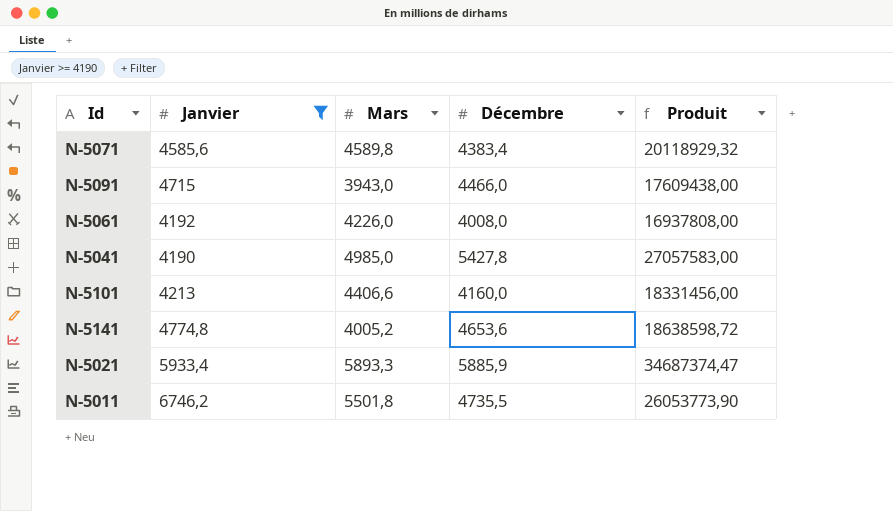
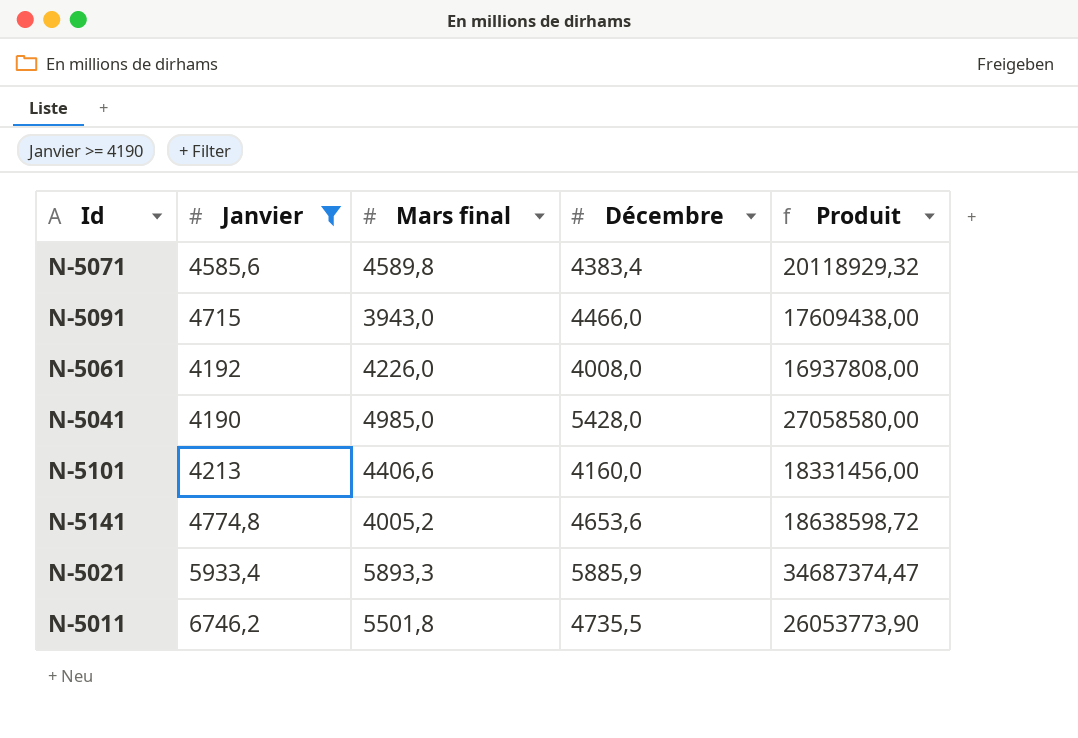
column name: Mars -> Mars final
N-5041 | Décembre: 5427,8 -> 5428,0
N-5041 | Produit: 27057583,00 -> 27058580,00

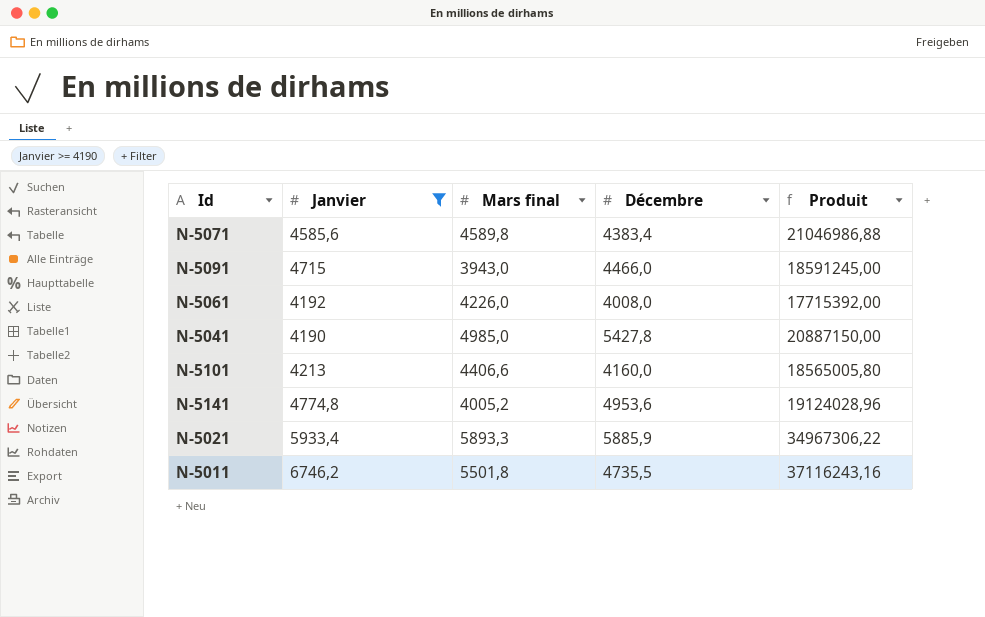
column Produit | formula: [Mars final] * [Décembre] -> [Janvier] * [Mars final]
N-5041 | Décembre: 5428,0 -> 5427,8
N-5141 | Décembre: 4653,6 -> 4953,6

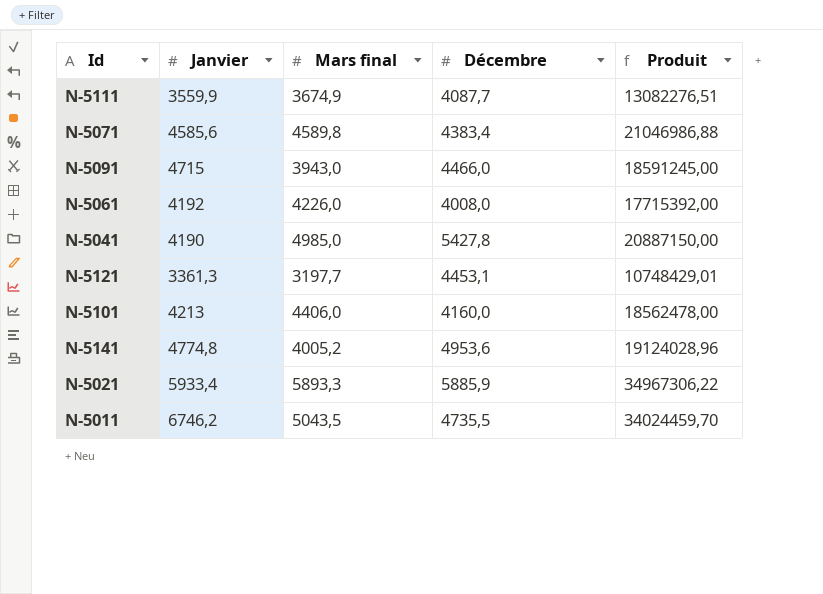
filter: Janvier >= 4190 -> none
N-5101 | Mars final: 4406,6 -> 4406,0
N-5101 | Produit: 18565005,80 -> 18562478,00
N-5011 | Mars final: 5501,8 -> 5043,5
N-5011 | Produit: 37116243,16 -> 34024459,70

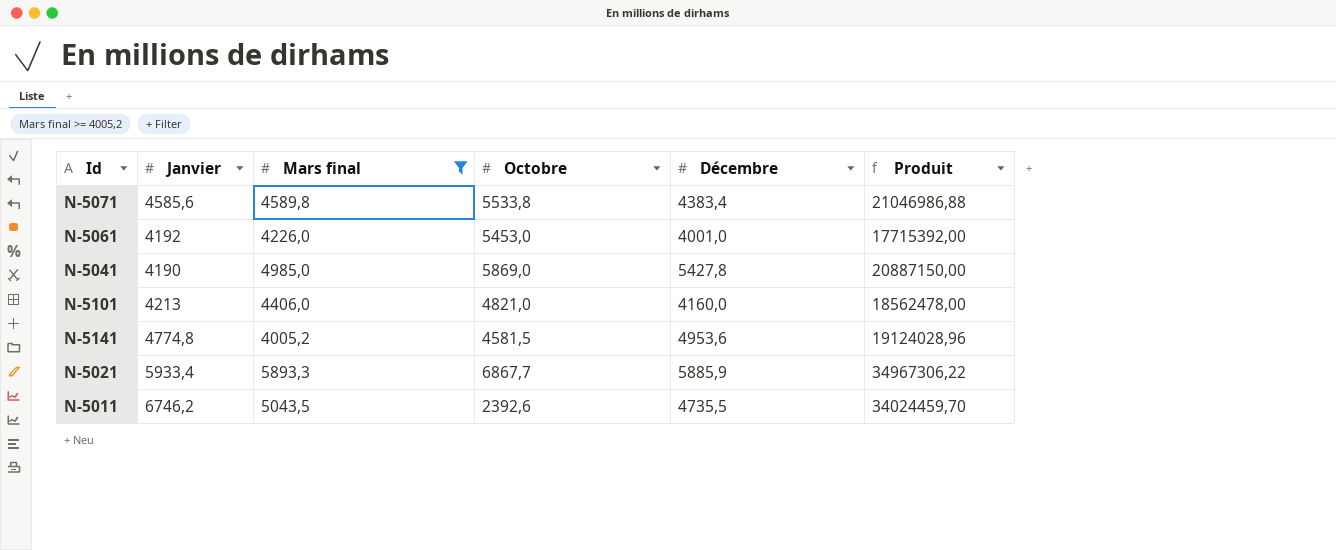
filter: none -> Mars final >= 4005,2
column Octobre | position: none -> 4
N-5061 | Décembre: 4008,0 -> 4001,0

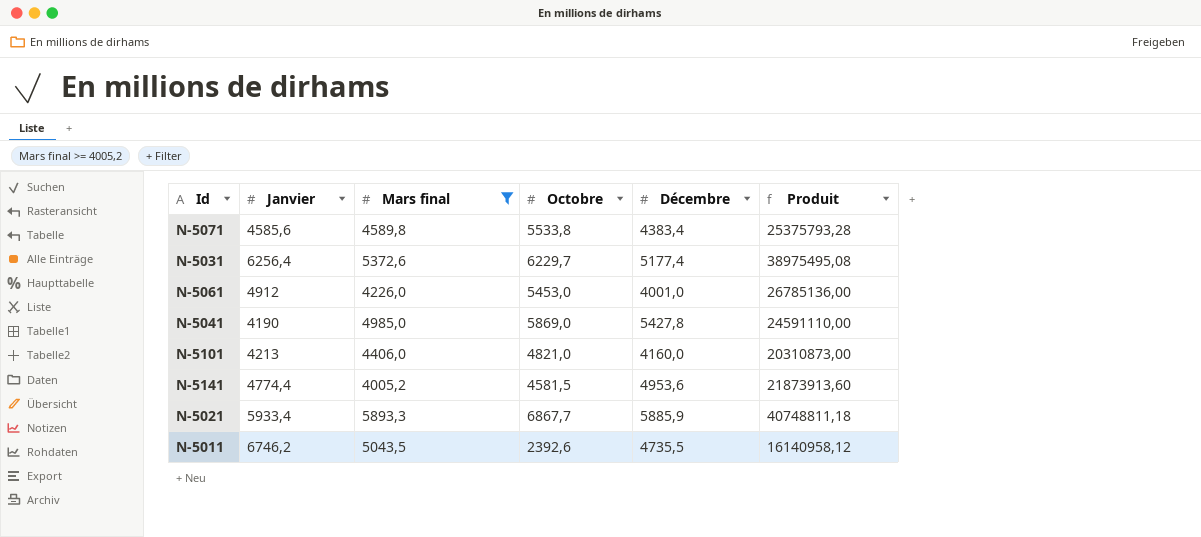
column Produit | formula: [Janvier] * [Mars final] -> [Janvier] * [Octobre]
row N-5031: none -> 6256,4 | 5372,6 | 6229,7 | 5177,4 | 38975495,08
N-5061 | Janvier: 4192 -> 4912
N-5141 | Janvier: 4774,8 -> 4774,4

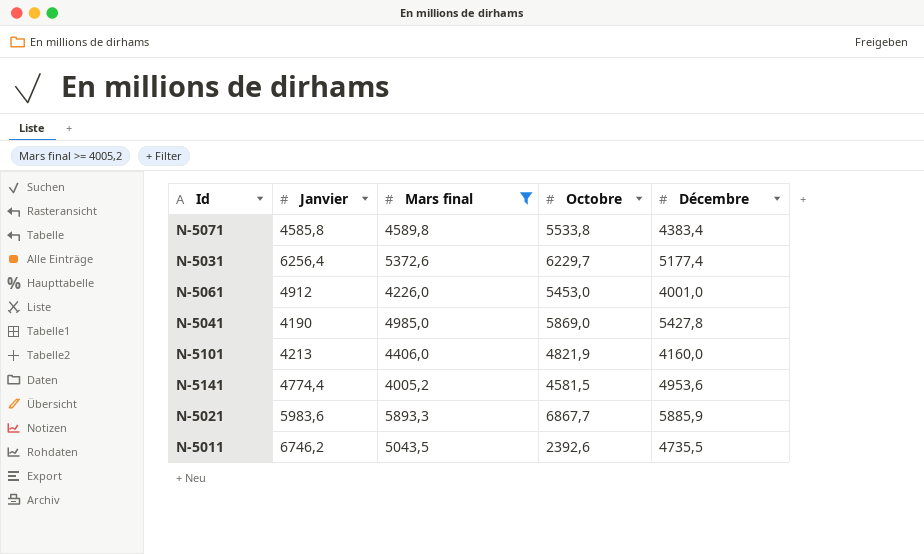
column Produit | formula: [Janvier] * [Octobre] -> none
N-5071 | Janvier: 4585,6 -> 4585,8
N-5101 | Octobre: 4821,0 -> 4821,9
N-5021 | Janvier: 5933,4 -> 5983,6

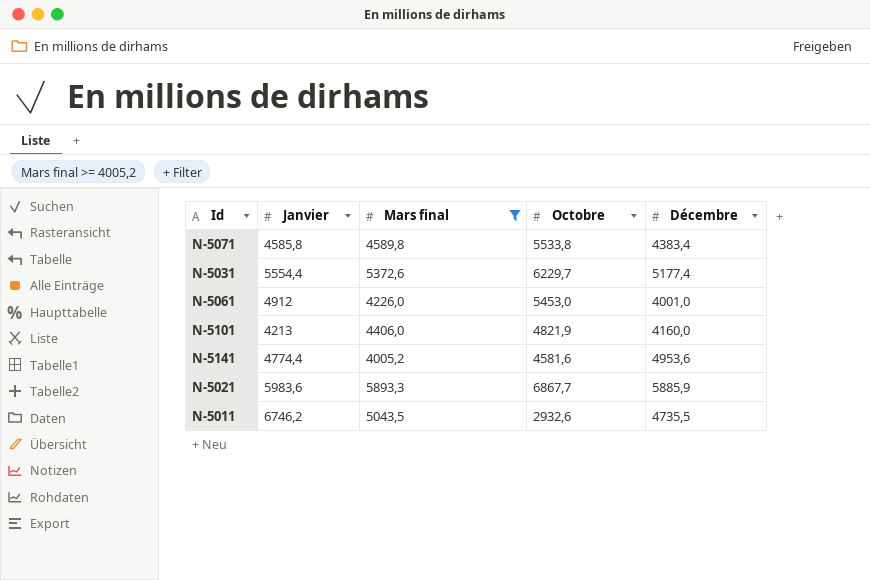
row N-5041: 4190 | 4985,0 | 5869,0 | 5427,8 -> none
N-5031 | Janvier: 6256,4 -> 5554,4
N-5141 | Octobre: 4581,5 -> 4581,6
N-5011 | Octobre: 2392,6 -> 2932,6

